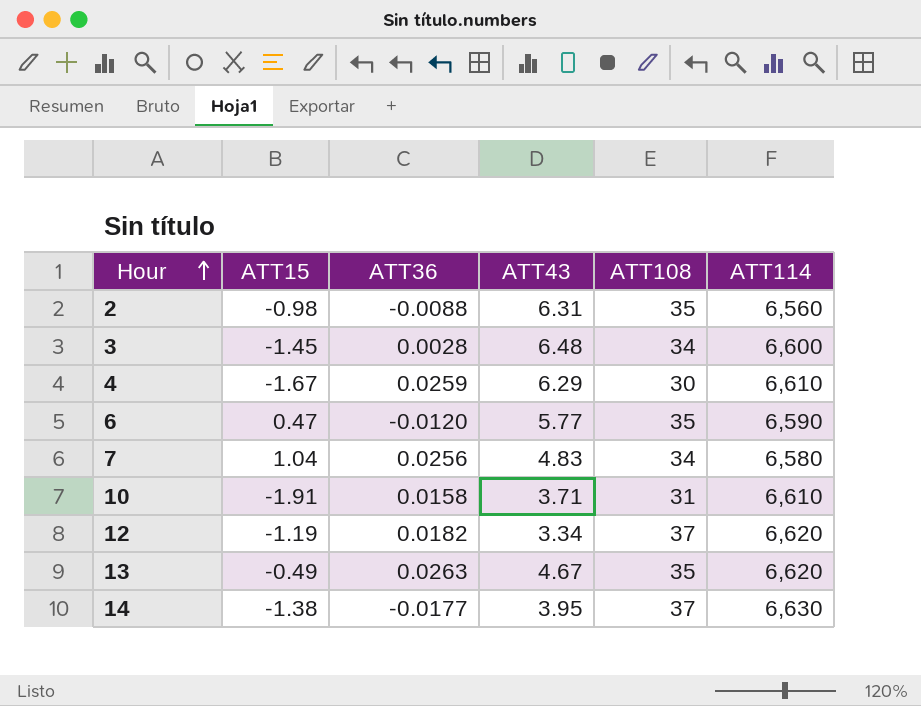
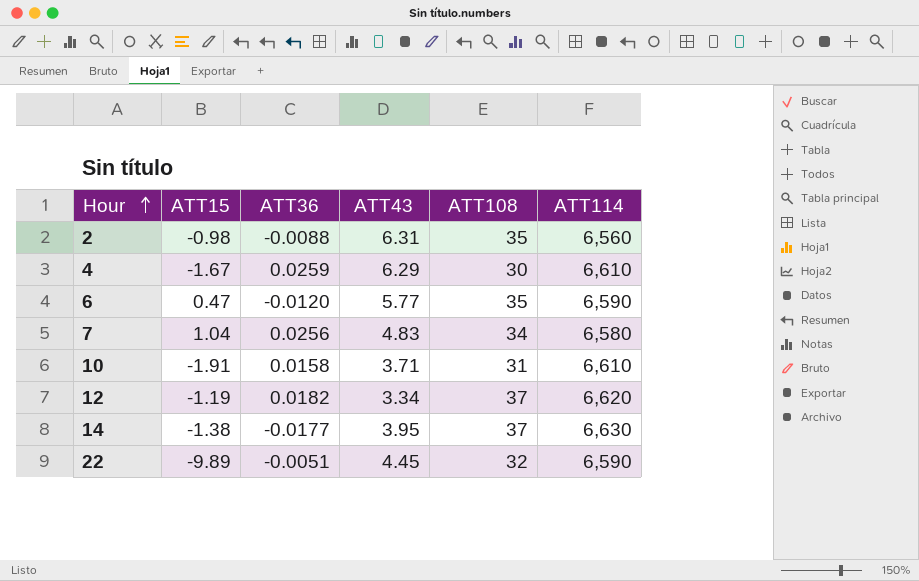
row 3: -1.45 | 0.0028 | 6.48 | 34 | 6,600 -> none
row 13: -0.49 | 0.0263 | 4.67 | 35 | 6,620 -> none
row 22: none -> -9.89 | -0.0051 | 4.45 | 32 | 6,590

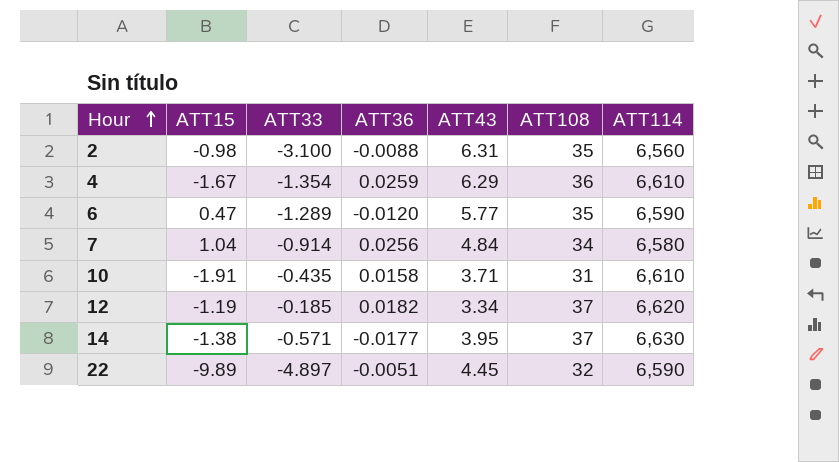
column ATT33 | position: none -> 3
4 | ATT108: 30 -> 36
7 | ATT43: 4.83 -> 4.84

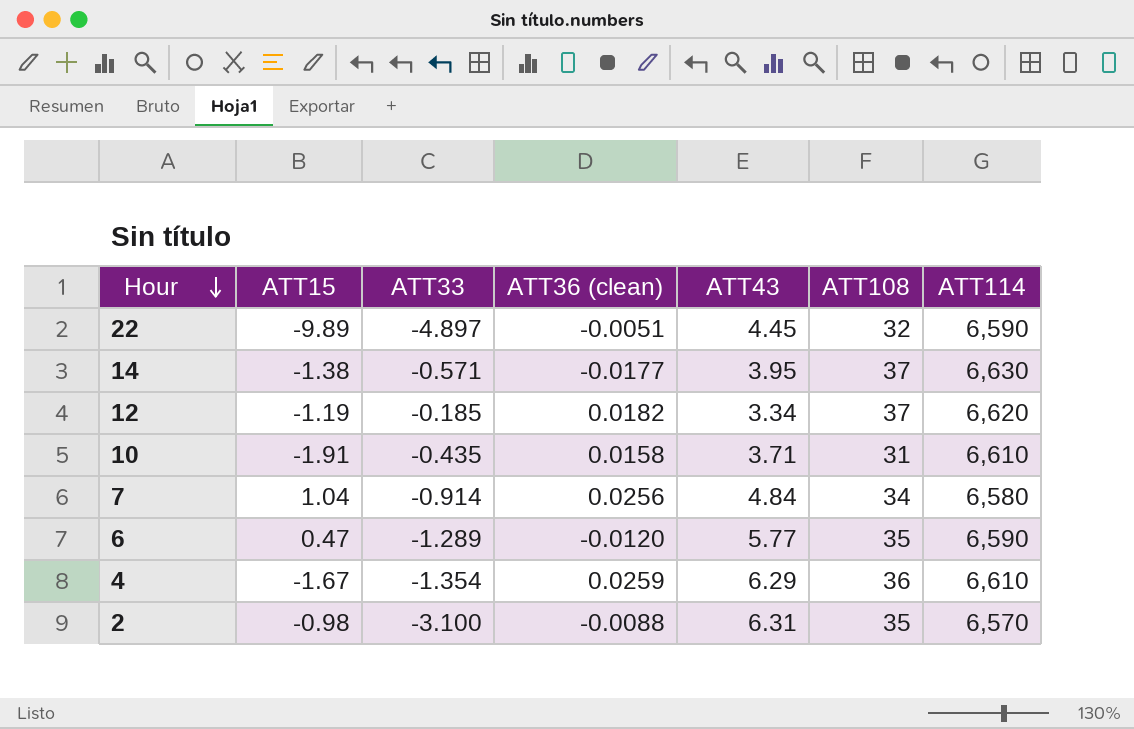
row order: Hour ascending -> Hour descending
column name: ATT36 -> ATT36 (clean)
2 | ATT114: 6,560 -> 6,570

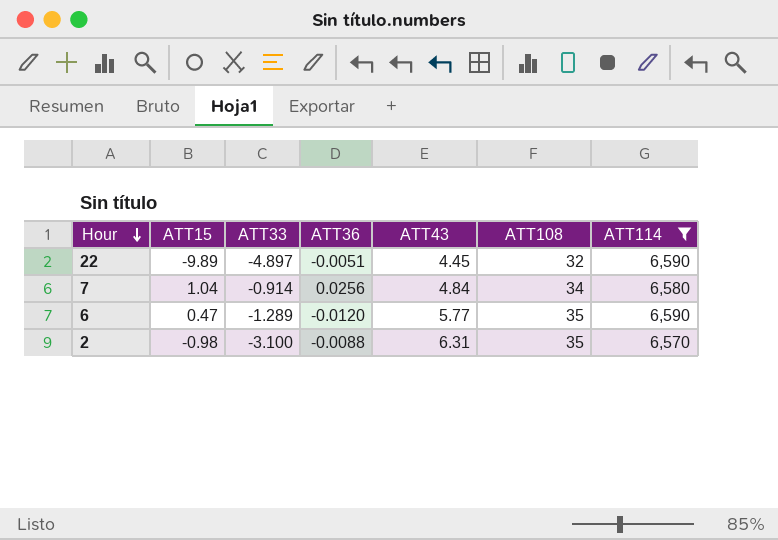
filter: none -> ATT114 <= 6,590
column name: ATT36 (clean) -> ATT36

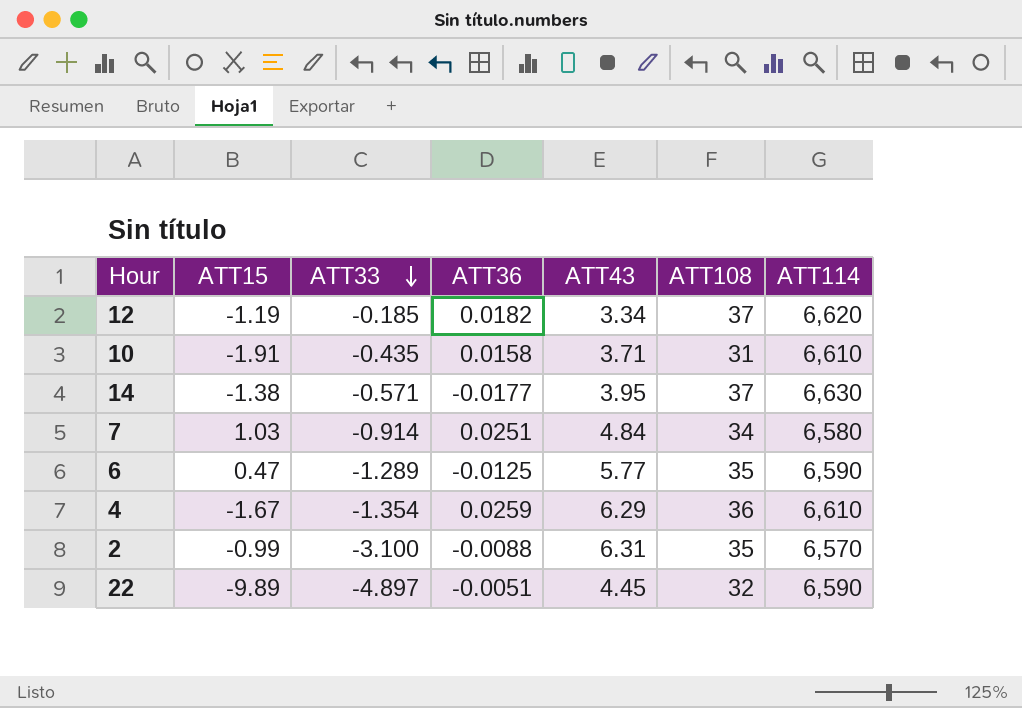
filter: ATT114 <= 6,590 -> none
row order: Hour descending -> ATT33 descending
7 | ATT15: 1.04 -> 1.03
7 | ATT36: 0.0256 -> 0.0251
6 | ATT36: -0.0120 -> -0.0125
2 | ATT15: -0.98 -> -0.99

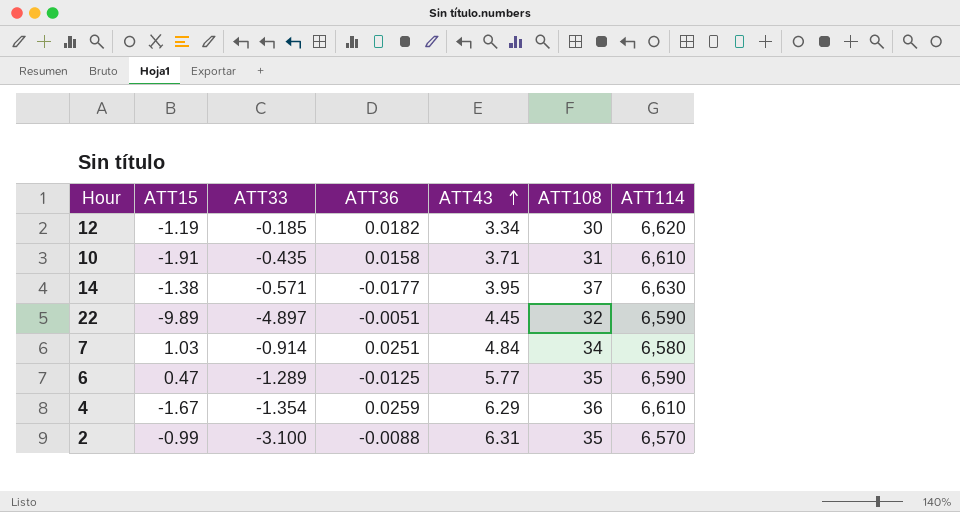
row order: ATT33 descending -> ATT43 ascending
12 | ATT108: 37 -> 30

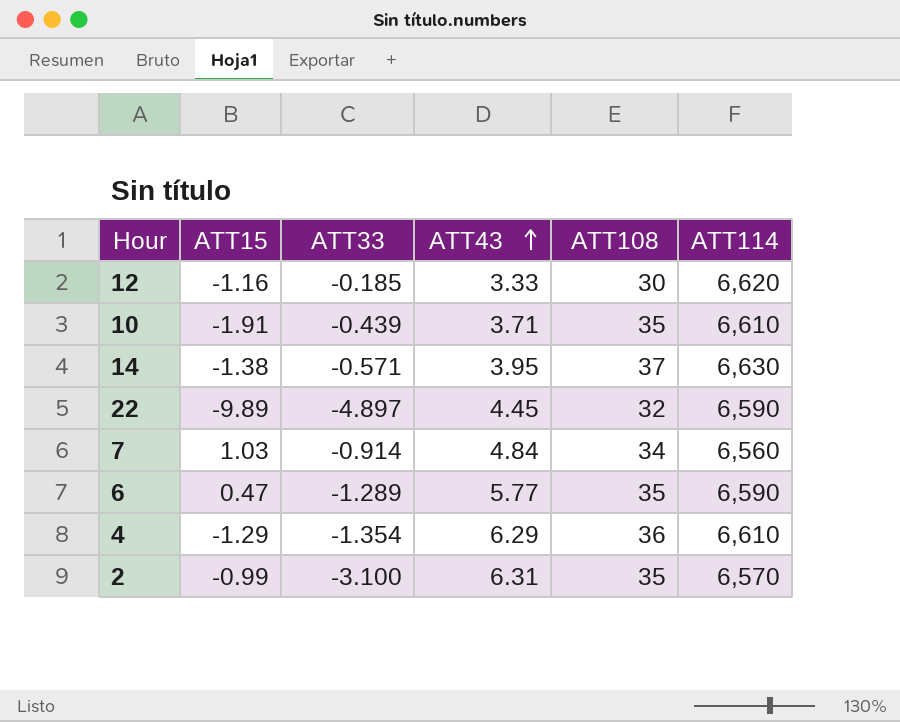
column ATT36 | position: 4 -> none
12 | ATT15: -1.19 -> -1.16
12 | ATT43: 3.34 -> 3.33
10 | ATT33: -0.435 -> -0.439
10 | ATT108: 31 -> 35
7 | ATT114: 6,580 -> 6,560
4 | ATT15: -1.67 -> -1.29

